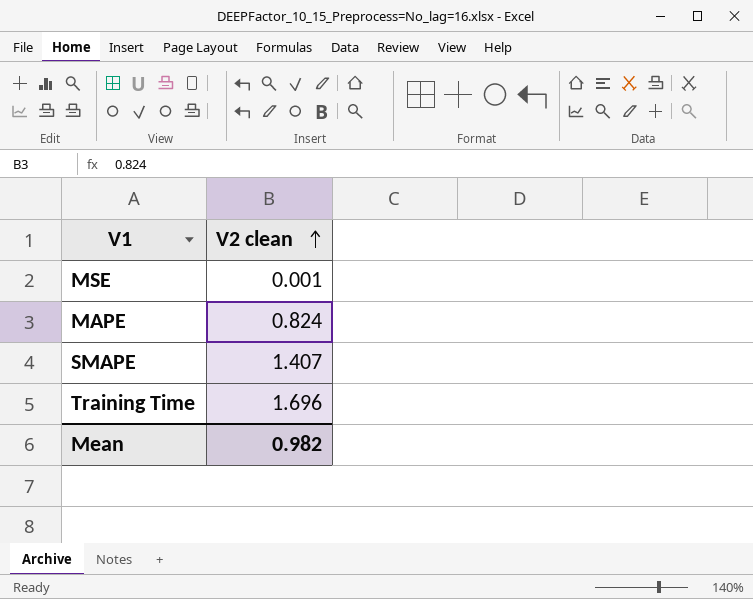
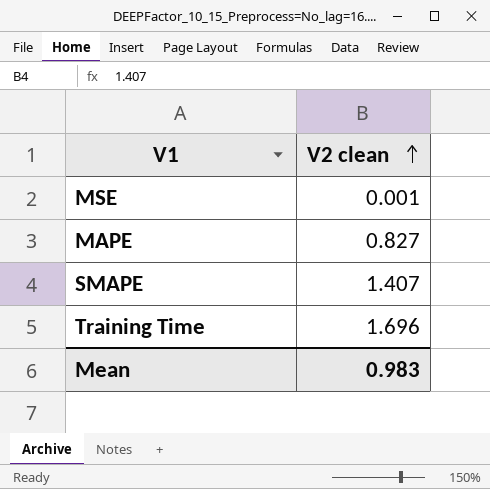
MAPE | V2 clean: 0.824 -> 0.827
Mean | V2 clean: 0.982 -> 0.983

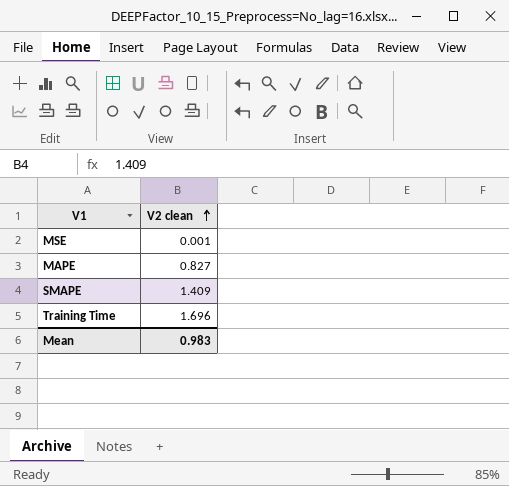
SMAPE | V2 clean: 1.407 -> 1.409

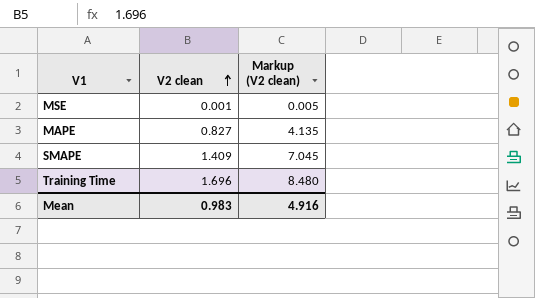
column Markup (V2 clean) | formula: none -> [V2 clean] * 5

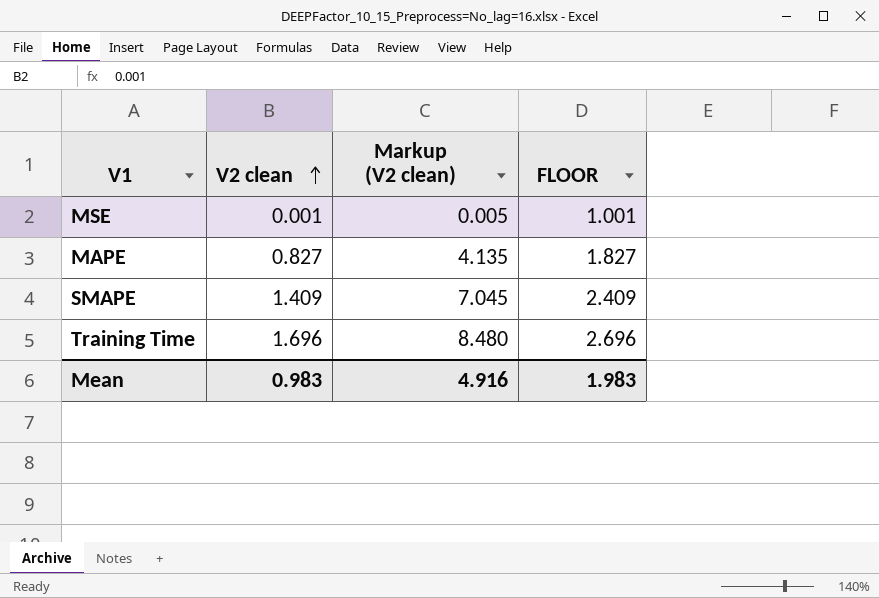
column FLOOR | formula: none -> [V2 clean] + 1

